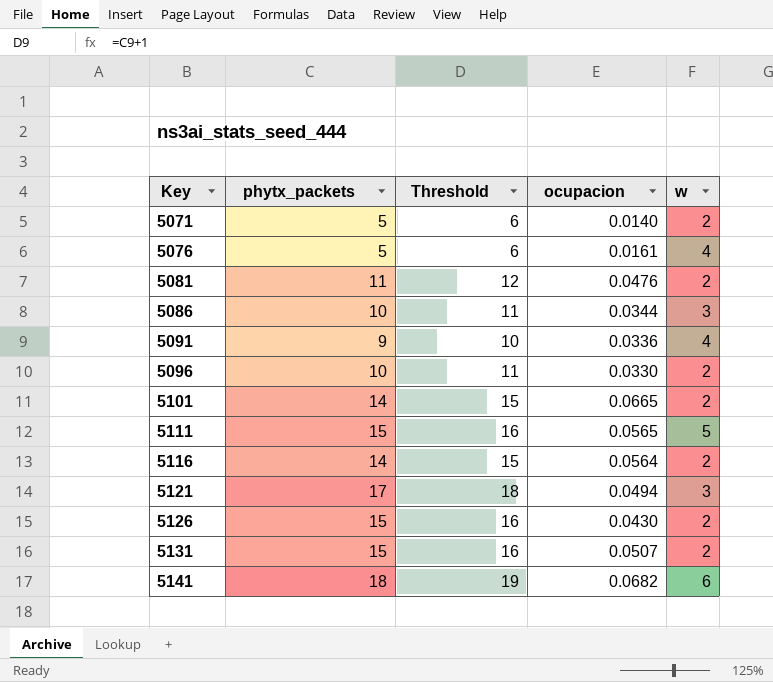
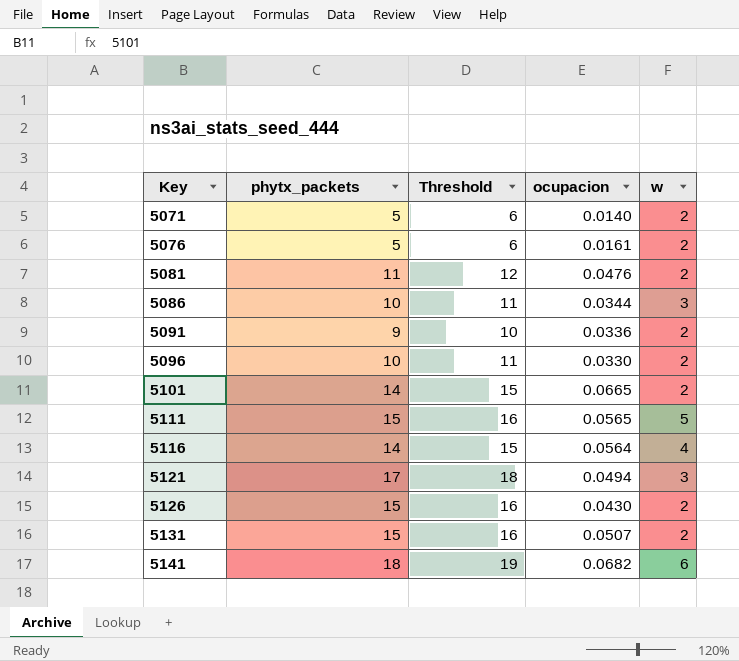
5076 | w: 4 -> 2
5091 | w: 4 -> 2
5116 | w: 2 -> 4

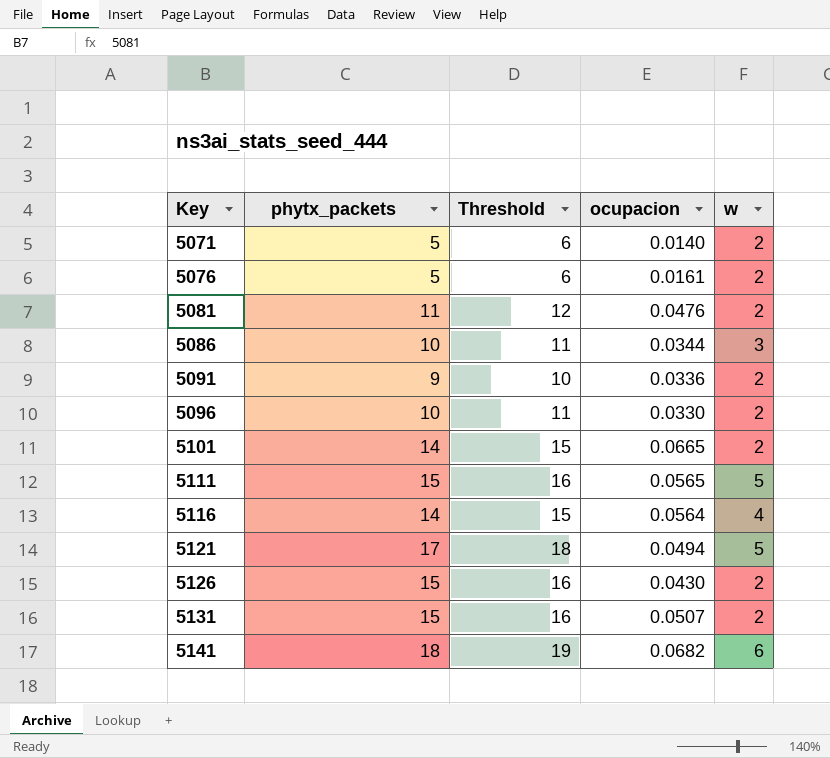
5121 | w: 3 -> 5

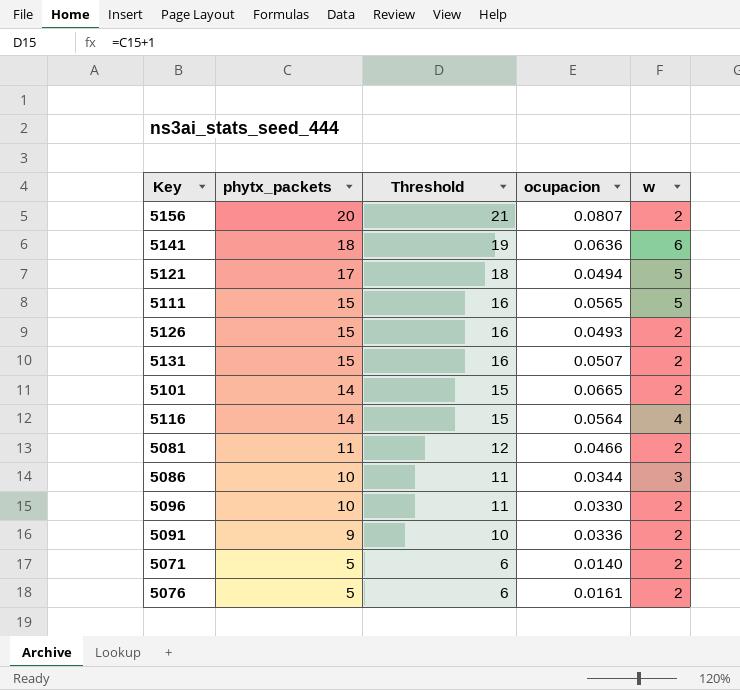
row order: Key ascending -> phytx_packets descending
row 5156: none -> 20 | 21 | 0.0807 | 2
5141 | ocupacion: 0.0682 -> 0.0636
5126 | ocupacion: 0.0430 -> 0.0493
5081 | ocupacion: 0.0476 -> 0.0466

